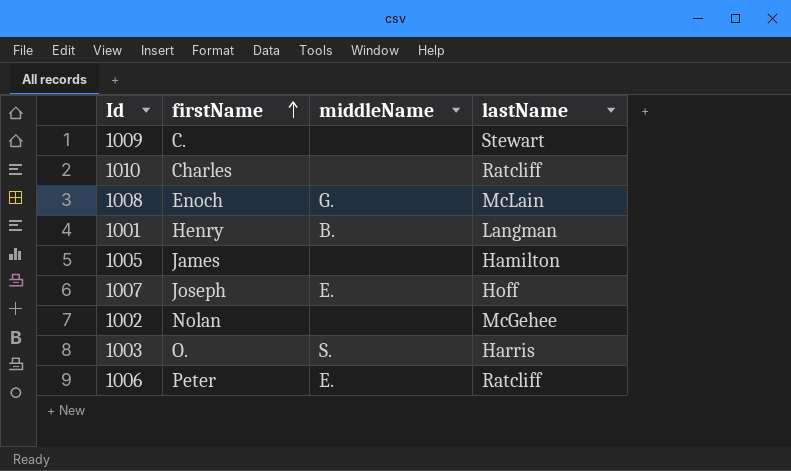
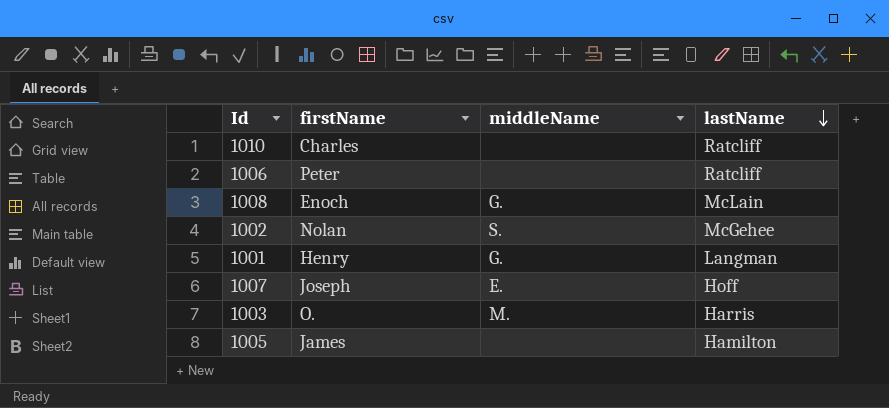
row order: firstName ascending -> lastName descending
row 1009: C. | none | Stewart -> none
1006 | middleName: E. -> none
1002 | middleName: none -> S.
1001 | middleName: B. -> G.
1003 | middleName: S. -> M.

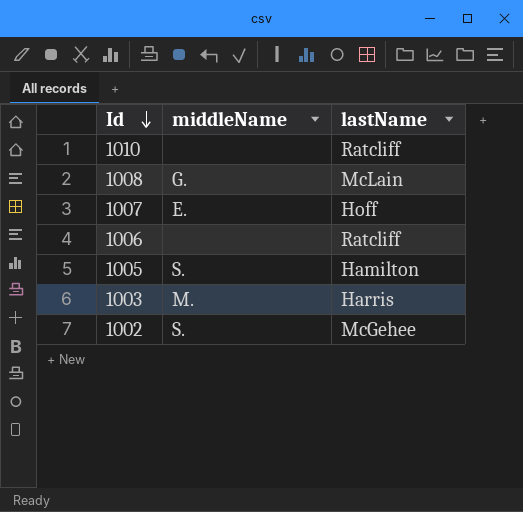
row order: lastName descending -> Id descending
column firstName | position: 2 -> none
row 1001: Henry | G. | Langman -> none
1005 | middleName: none -> S.

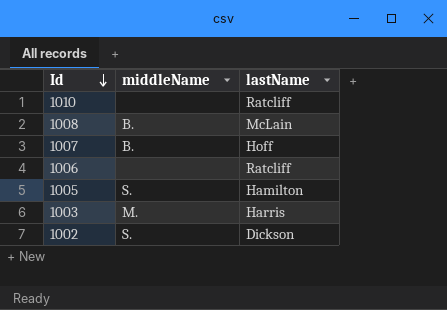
1008 | middleName: G. -> B.
1007 | middleName: E. -> B.
1002 | lastName: McGehee -> Dickson

